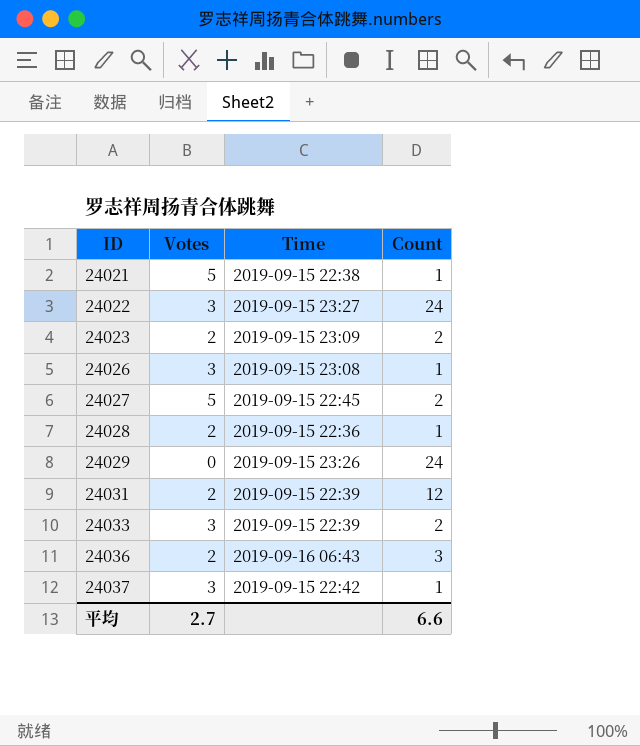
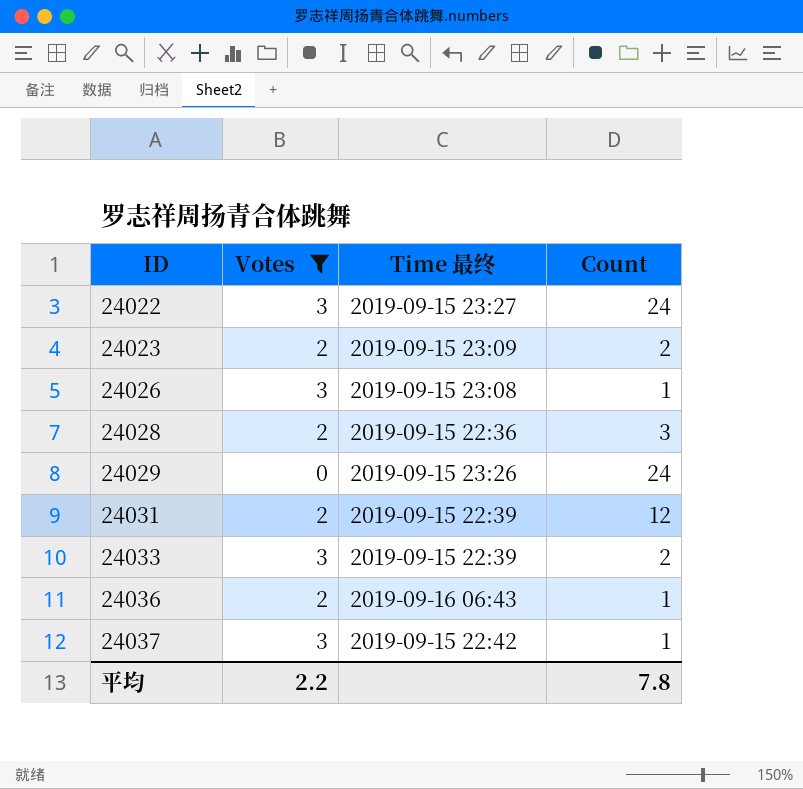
filter: none -> Votes != 5
column name: Time -> Time 最终
24028 | Count: 1 -> 3
24036 | Count: 3 -> 1
平均 | Votes: 2.7 -> 2.2
平均 | Count: 6.6 -> 7.8

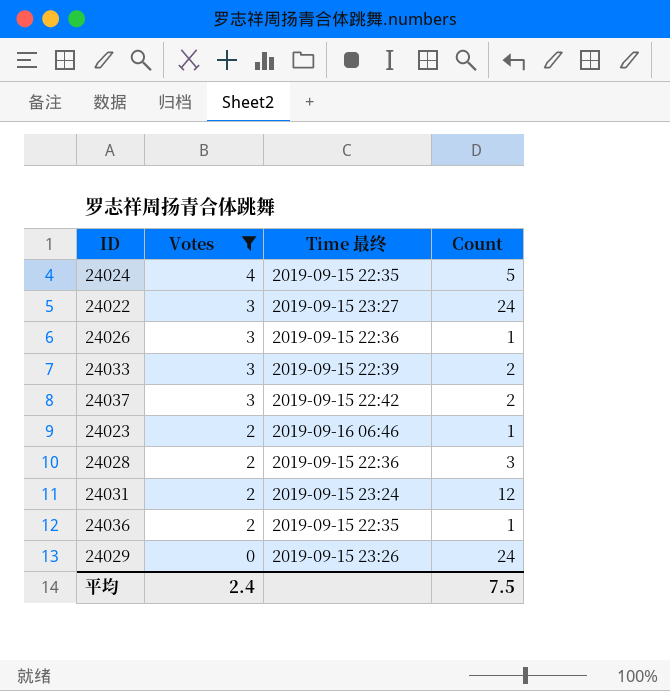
row order: ID ascending -> Votes descending
row 24024: none -> 4 | 2019-09-15 22:35 | 5
24026 | Time 最终: 2019-09-15 23:08 -> 2019-09-15 22:36
24037 | Count: 1 -> 2
24023 | Time 最终: 2019-09-15 23:09 -> 2019-09-16 06:46
24023 | Count: 2 -> 1
24031 | Time 最终: 2019-09-15 22:39 -> 2019-09-15 23:24
24036 | Time 最终: 2019-09-16 06:43 -> 2019-09-15 22:35
平均 | Votes: 2.2 -> 2.4
平均 | Count: 7.8 -> 7.5

